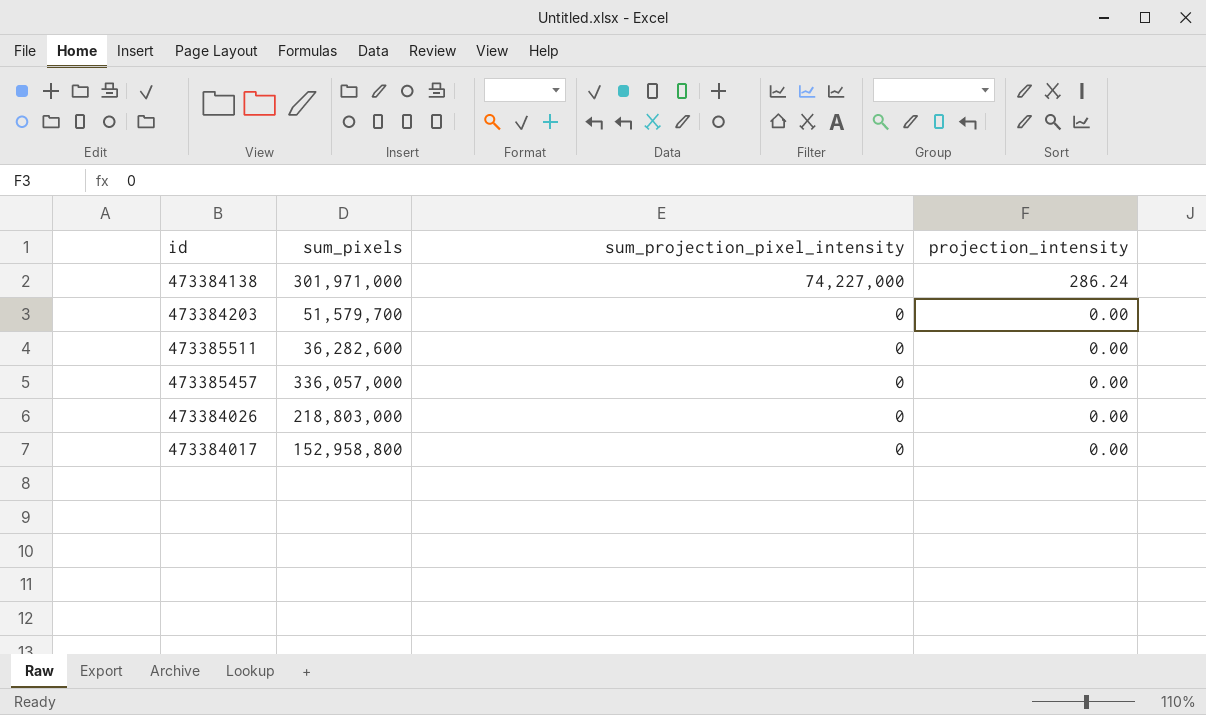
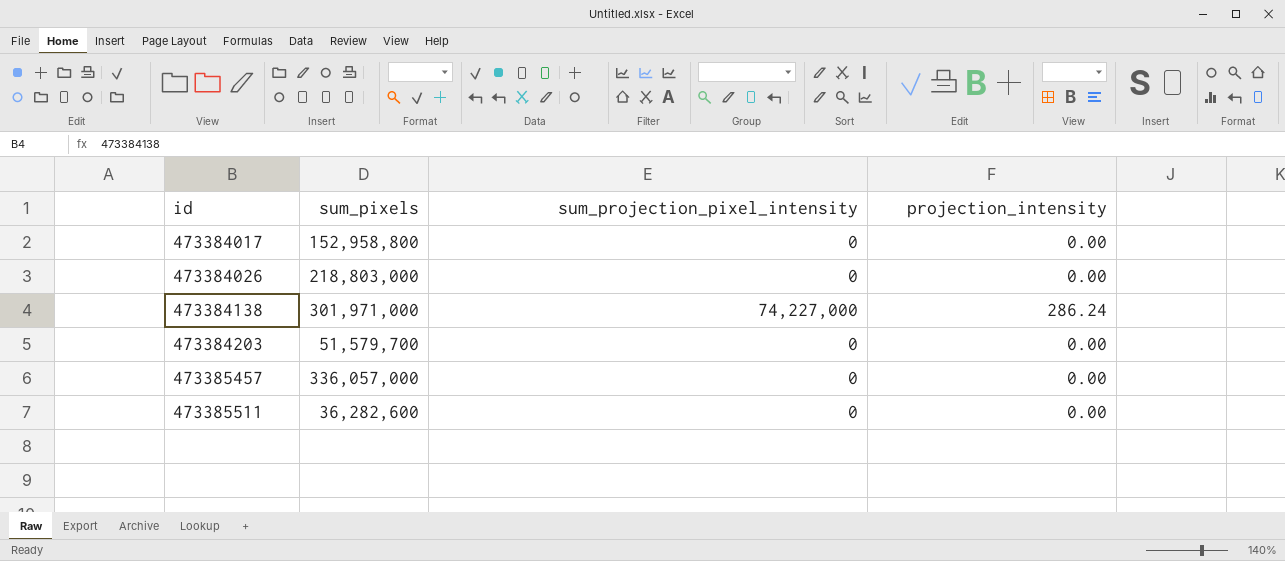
row order: sum_projection_pixel_intensity descending -> id ascending

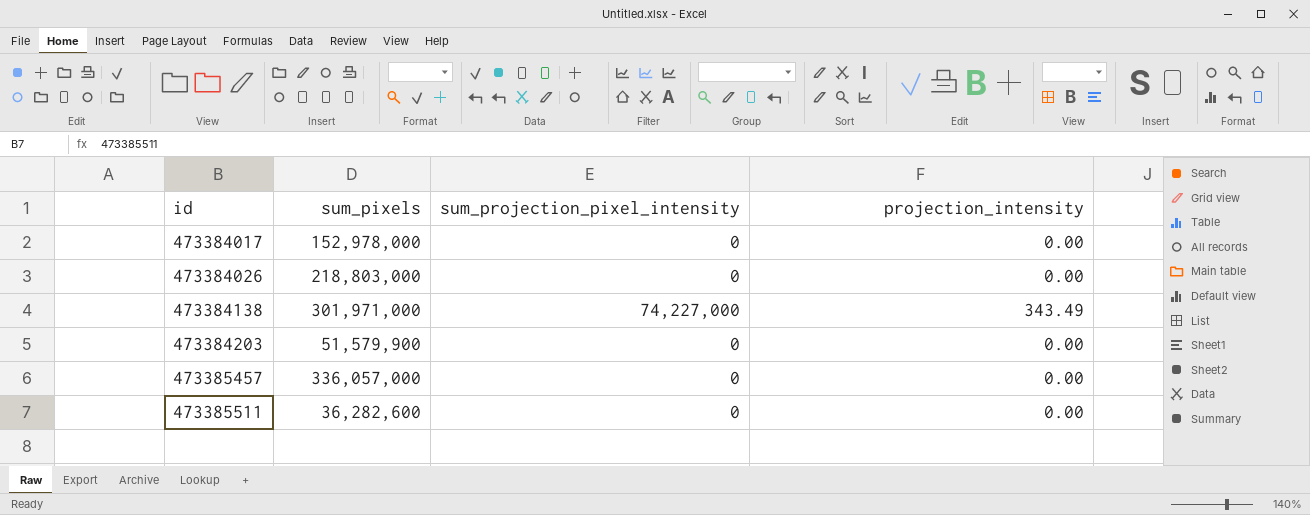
473384017 | sum_pixels: 152,958,800 -> 152,978,000
473384138 | projection_intensity: 286.24 -> 343.49
473384203 | sum_pixels: 51,579,700 -> 51,579,900

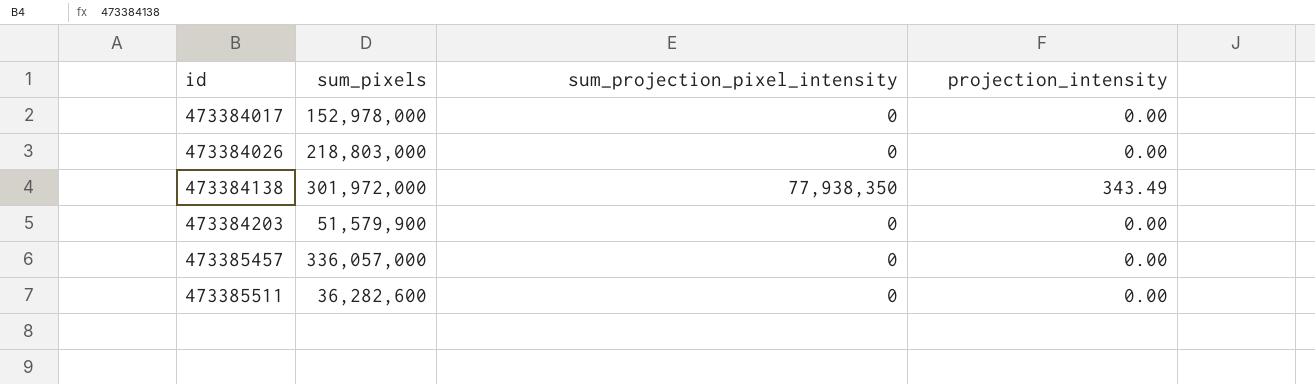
473384138 | sum_pixels: 301,971,000 -> 301,972,000
473384138 | sum_projection_pixel_intensity: 74,227,000 -> 77,938,350

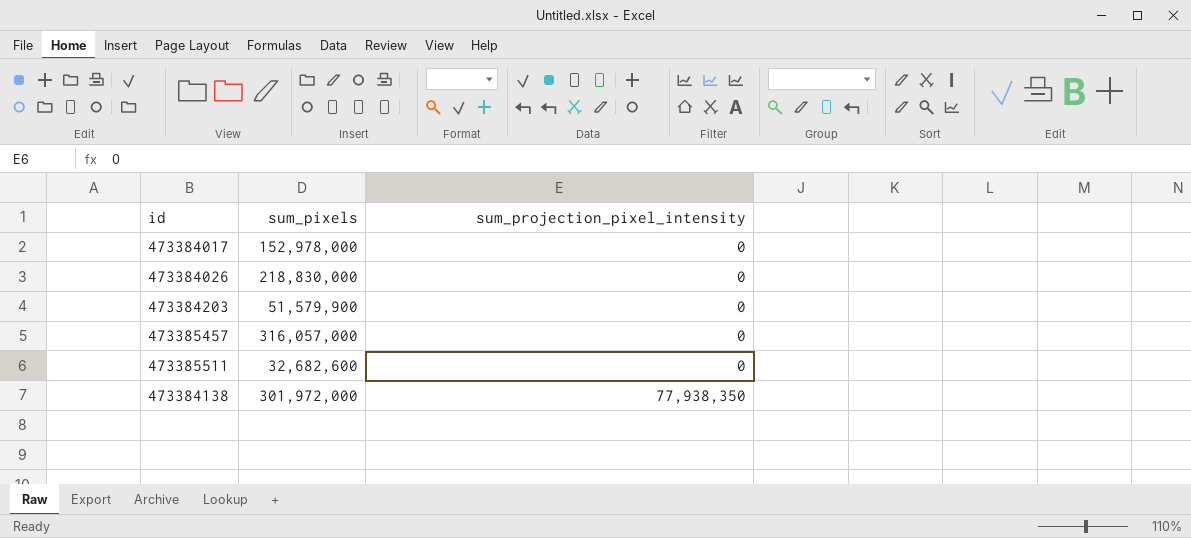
row order: id ascending -> sum_projection_pixel_intensity ascending
column projection_intensity | position: 4 -> none
473384026 | sum_pixels: 218,803,000 -> 218,830,000
473385457 | sum_pixels: 336,057,000 -> 316,057,000
473385511 | sum_pixels: 36,282,600 -> 32,682,600

